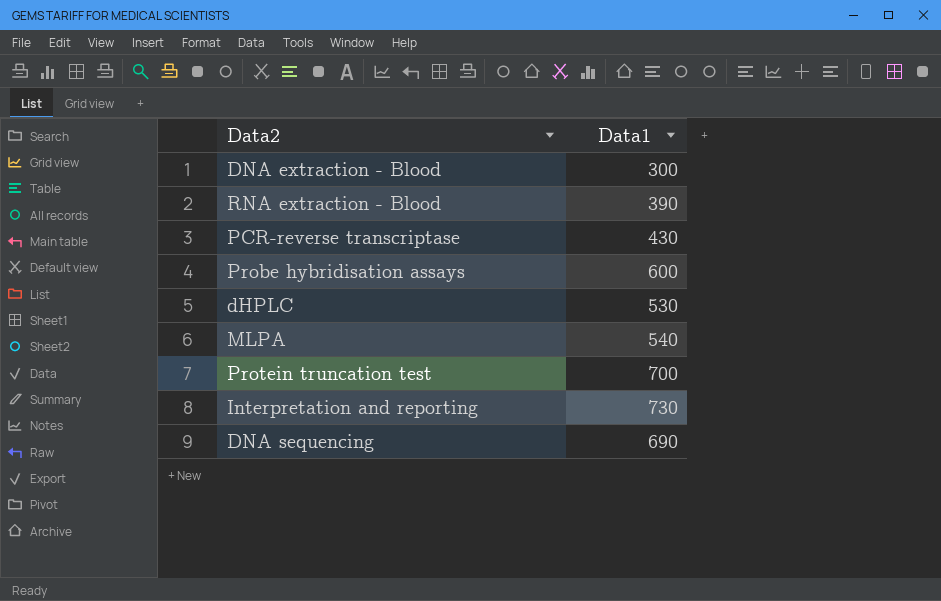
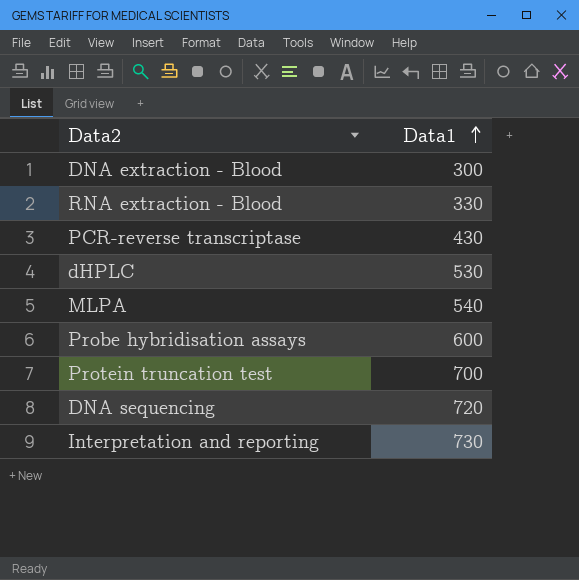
row order: none -> Data1 ascending
RNA extraction - Blood | Data1: 390 -> 330
DNA sequencing | Data1: 690 -> 720

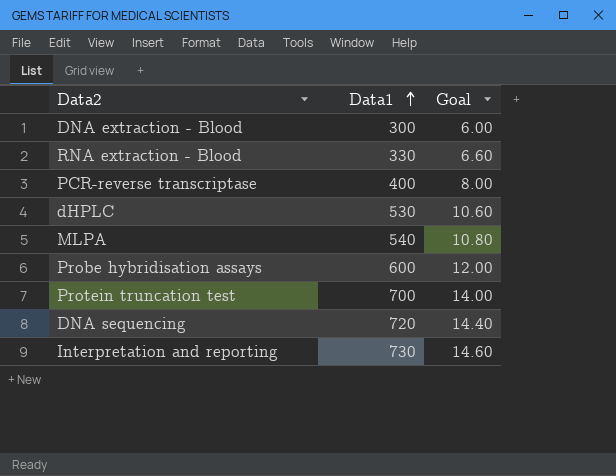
column Goal | formula: none -> [Data1] * 0.02
PCR-reverse transcriptase | Data1: 430 -> 400

